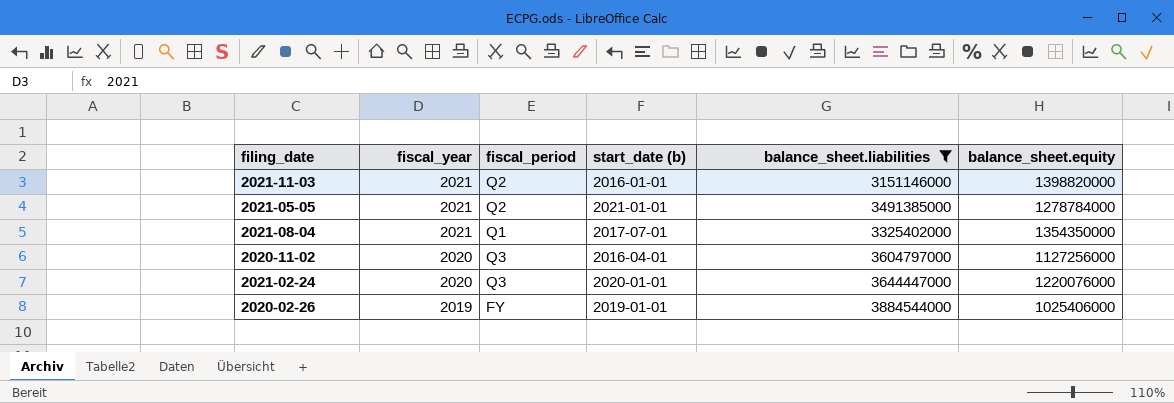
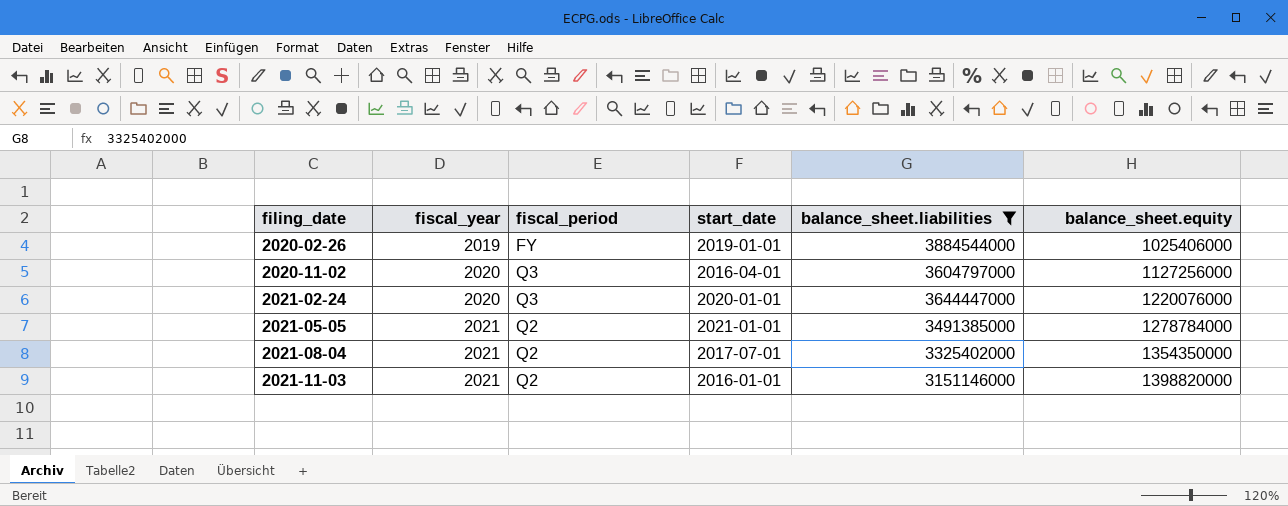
row order: fiscal_year descending -> filing_date ascending
column name: start_date (b) -> start_date
2021-08-04 | fiscal_period: Q1 -> Q2

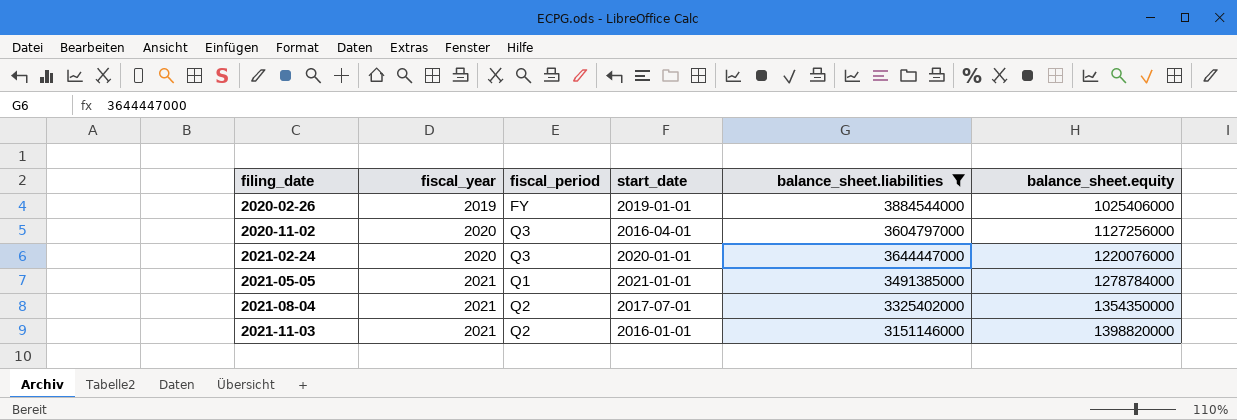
2021-05-05 | fiscal_period: Q2 -> Q1

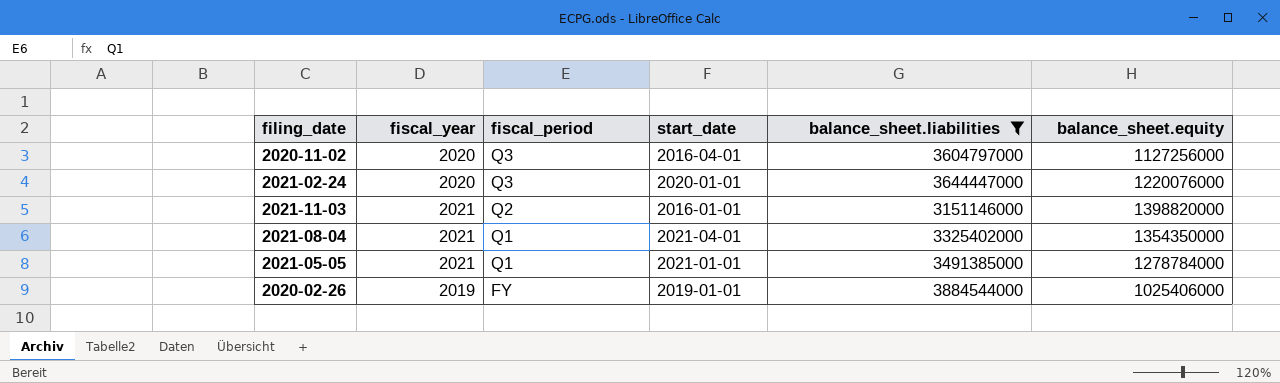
row order: filing_date ascending -> fiscal_period descending
2021-08-04 | fiscal_period: Q2 -> Q1
2021-08-04 | start_date: 2017-07-01 -> 2021-04-01

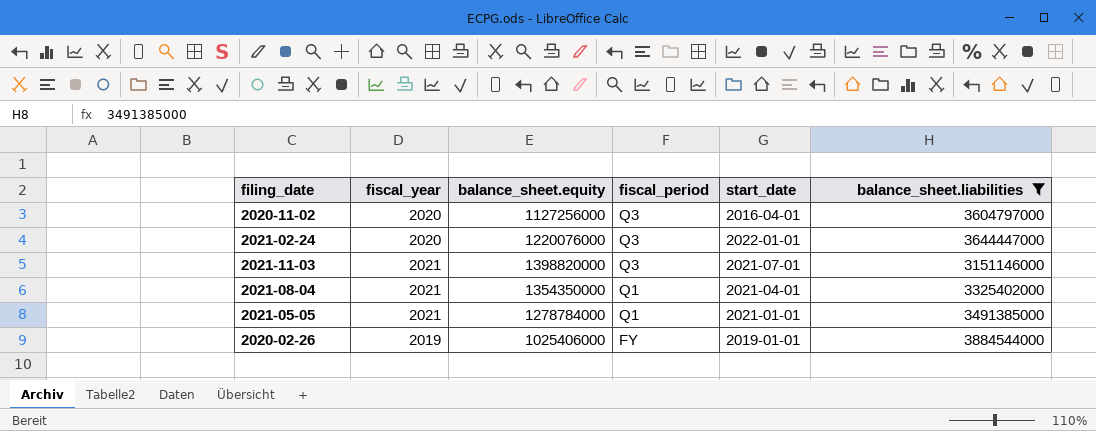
column balance_sheet.equity | position: 6 -> 3
2021-02-24 | start_date: 2020-01-01 -> 2022-01-01
2021-11-03 | fiscal_period: Q2 -> Q3
2021-11-03 | start_date: 2016-01-01 -> 2021-07-01

